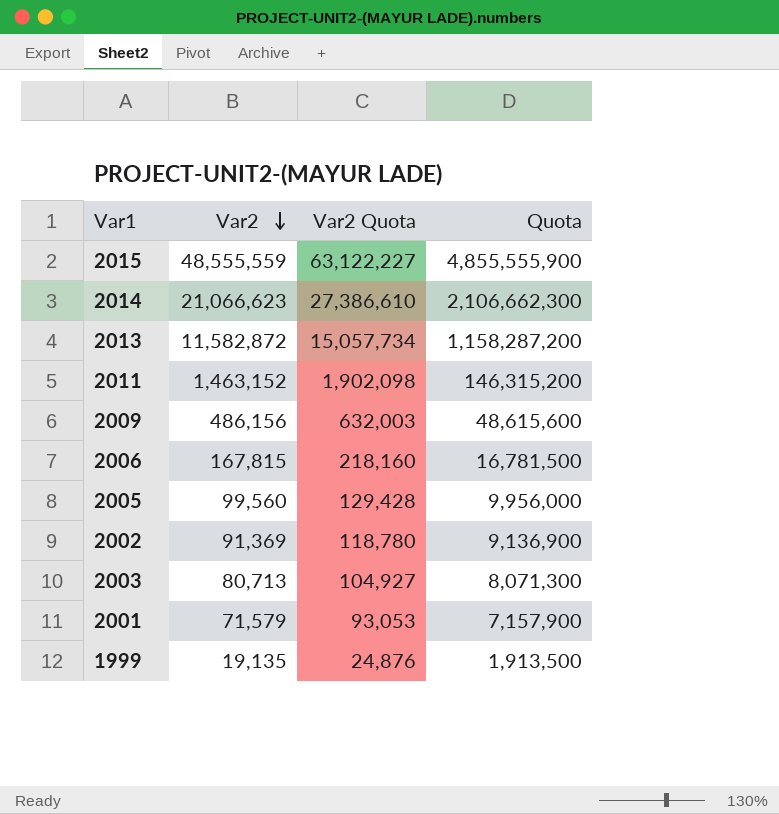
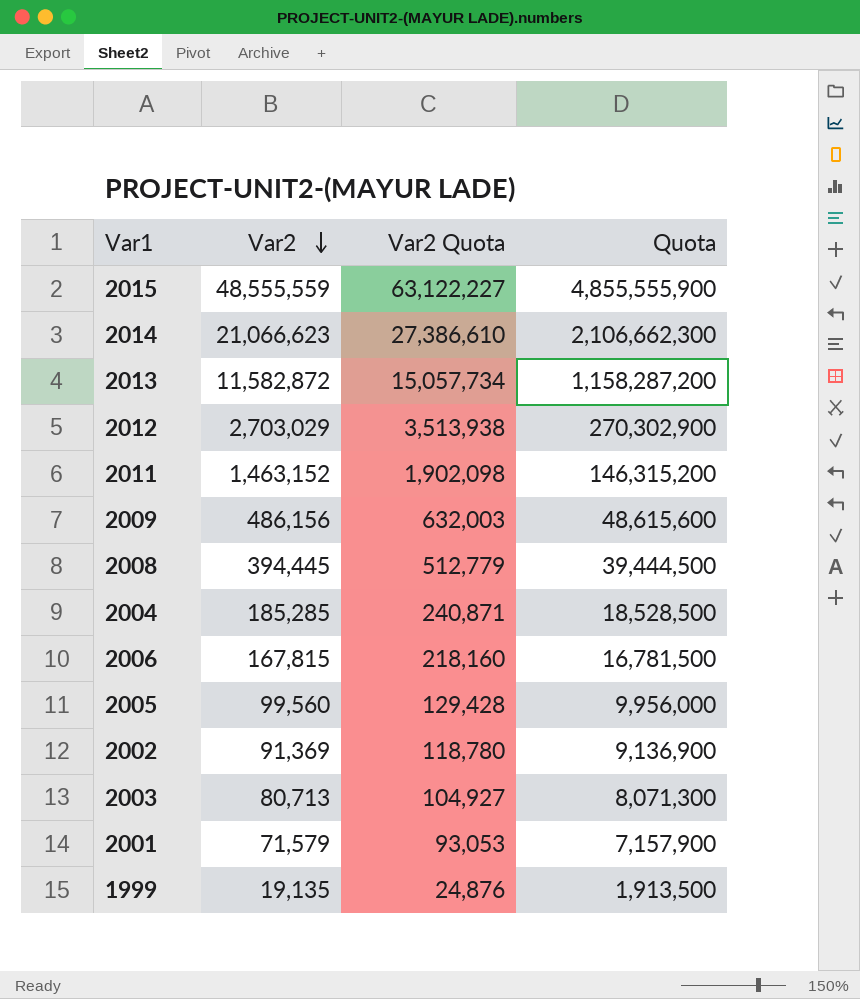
row 2012: none -> 2,703,029 | 3,513,938 | 270,302,900
row 2008: none -> 394,445 | 512,779 | 39,444,500
row 2004: none -> 185,285 | 240,871 | 18,528,500

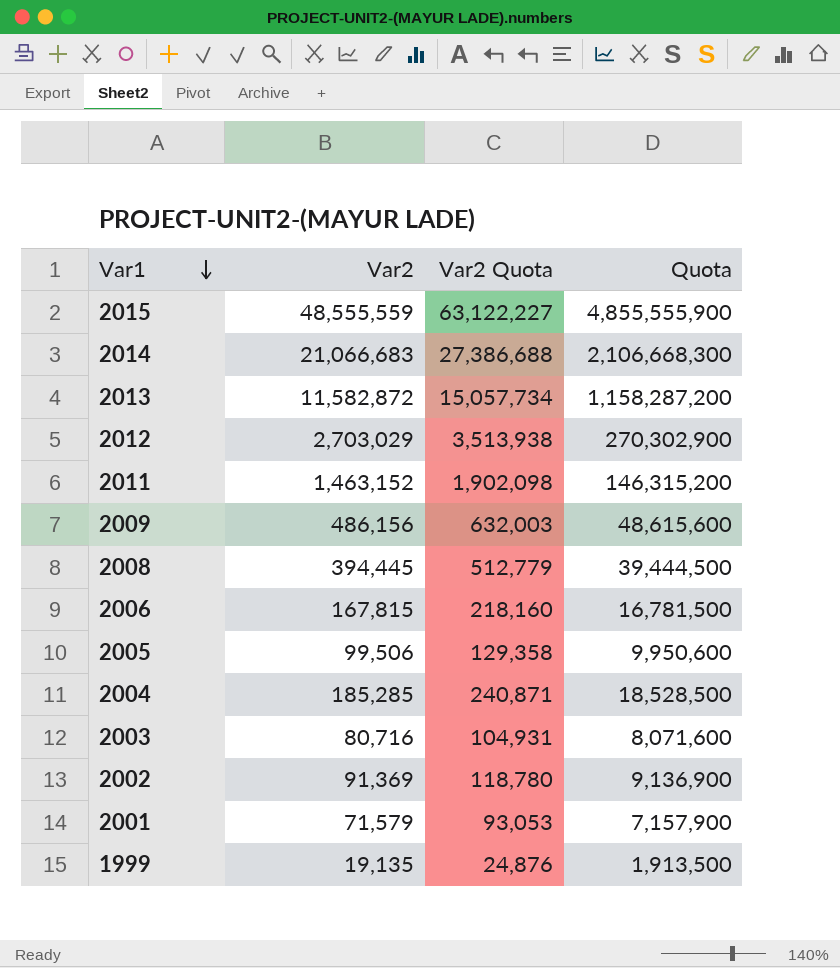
row order: Var2 descending -> Var1 descending
2014 | Var2: 21,066,623 -> 21,066,683
2014 | Var2 Quota: 27,386,610 -> 27,386,688
2014 | Quota: 2,106,662,300 -> 2,106,668,300
2005 | Var2: 99,560 -> 99,506
2005 | Var2 Quota: 129,428 -> 129,358
2005 | Quota: 9,956,000 -> 9,950,600
2003 | Var2: 80,713 -> 80,716
2003 | Var2 Quota: 104,927 -> 104,931
2003 | Quota: 8,071,300 -> 8,071,600

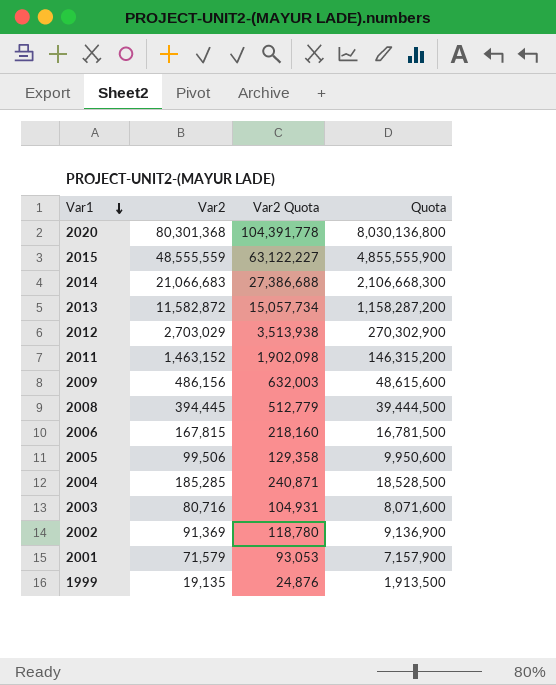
row 2020: none -> 80,301,368 | 104,391,778 | 8,030,136,800

